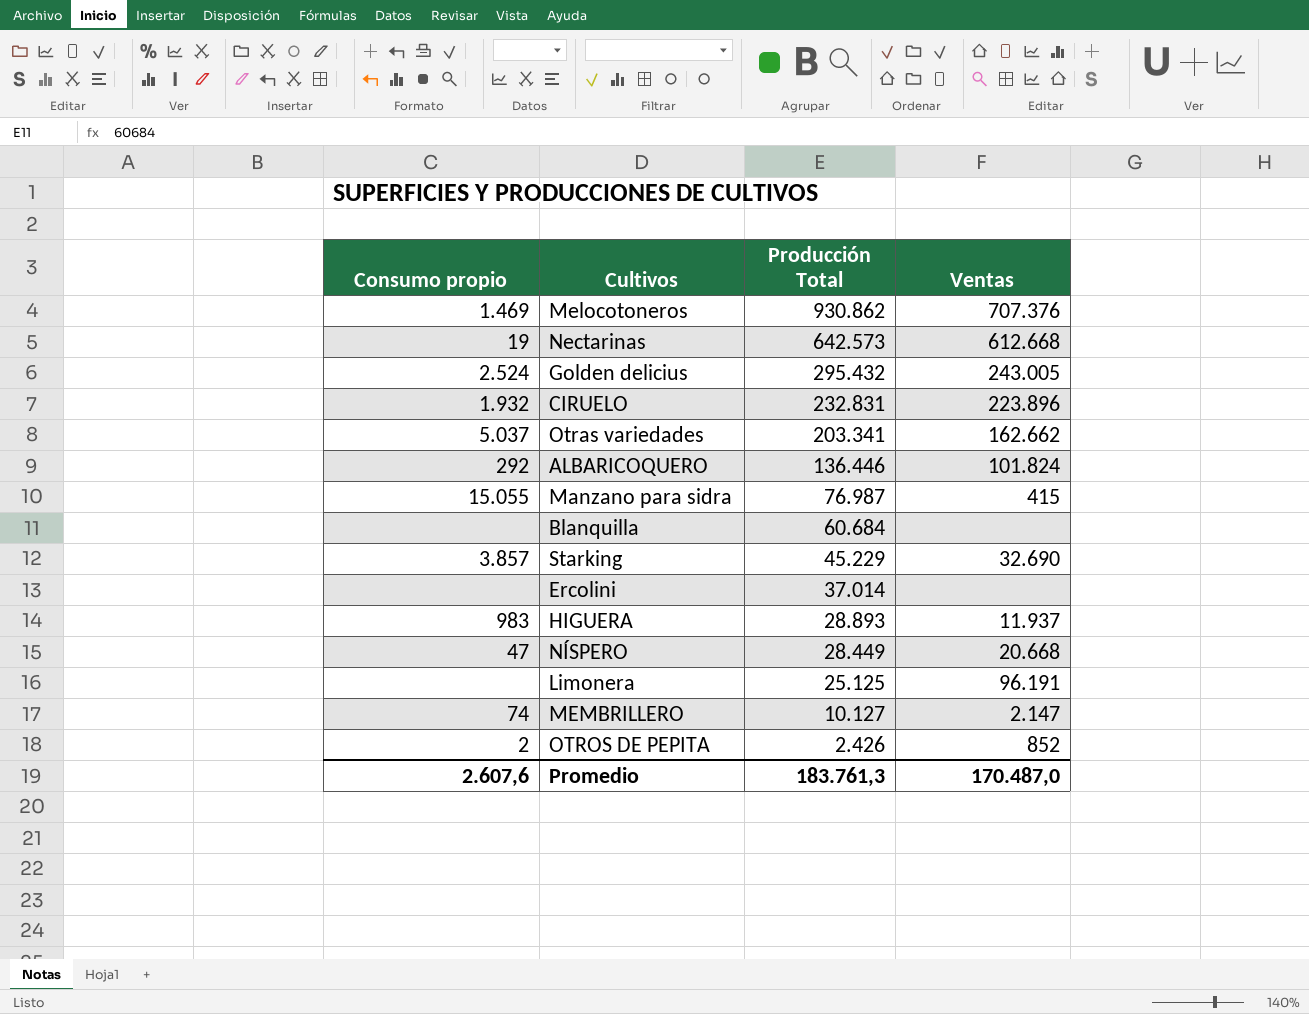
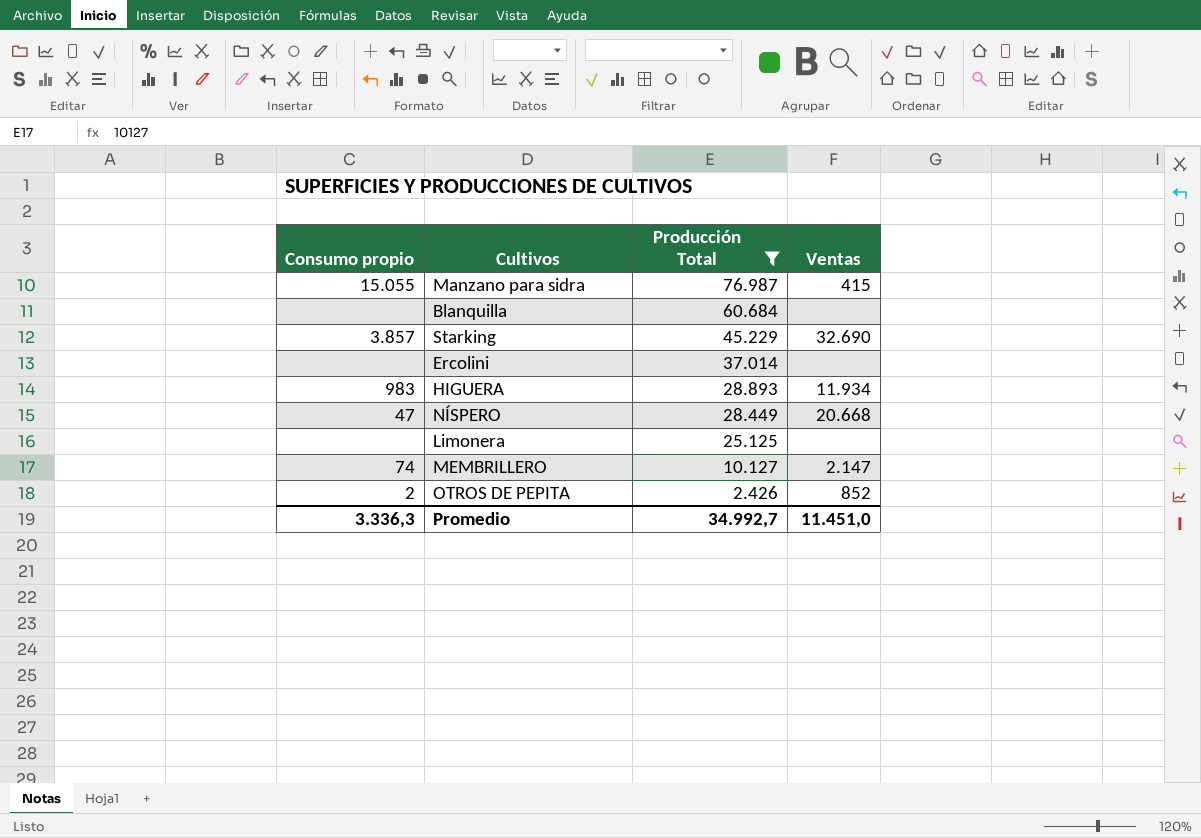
filter: none -> Producción Total <= 76.987
HIGUERA | Ventas: 11.937 -> 11.934
Limonera | Ventas: 96.191 -> none
Promedio | Consumo propio: 2.607,6 -> 3.336,3
Promedio | Producción Total: 183.761,3 -> 34.992,7
Promedio | Ventas: 170.487,0 -> 11.451,0

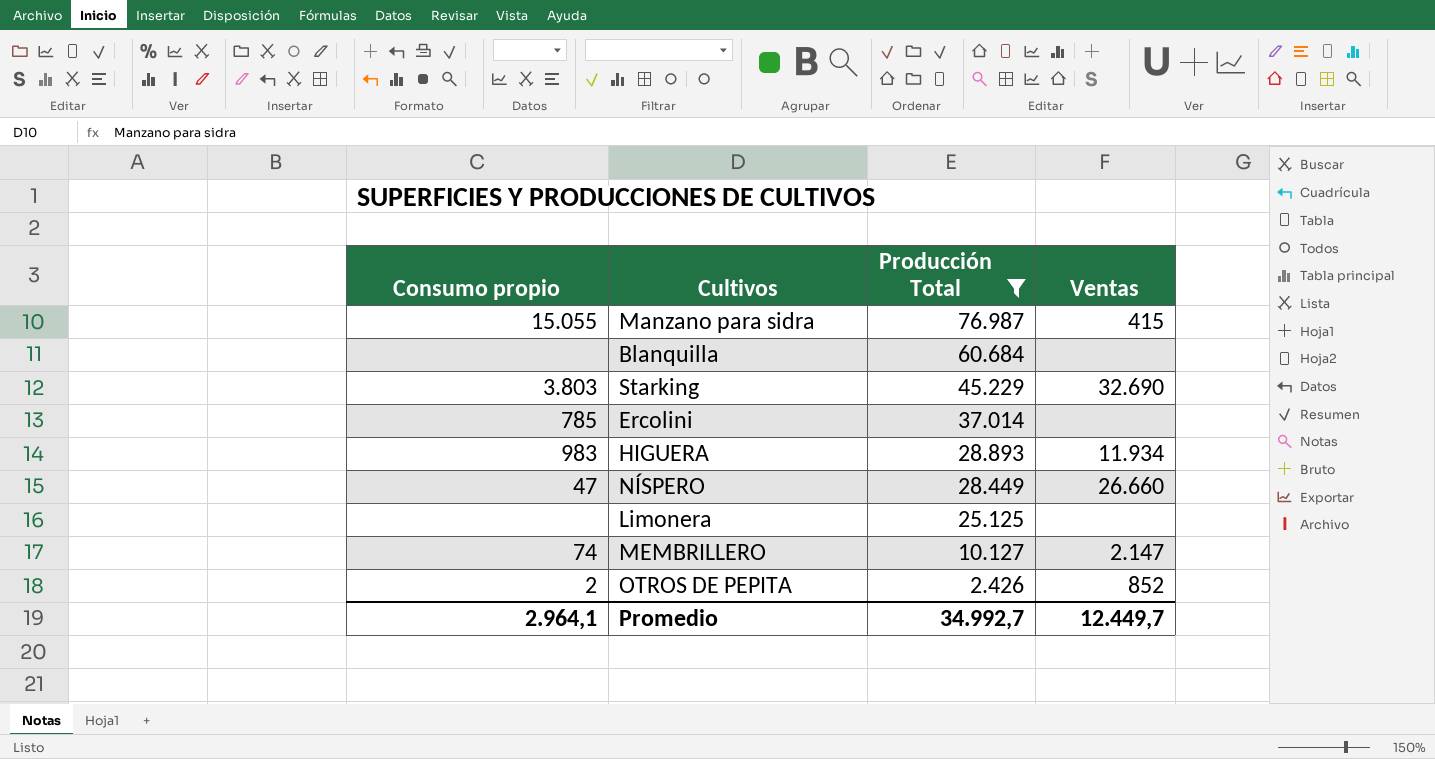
Starking | Consumo propio: 3.857 -> 3.803
Ercolini | Consumo propio: none -> 785
NÍSPERO | Ventas: 20.668 -> 26.660
Promedio | Consumo propio: 3.336,3 -> 2.964,1
Promedio | Ventas: 11.451,0 -> 12.449,7

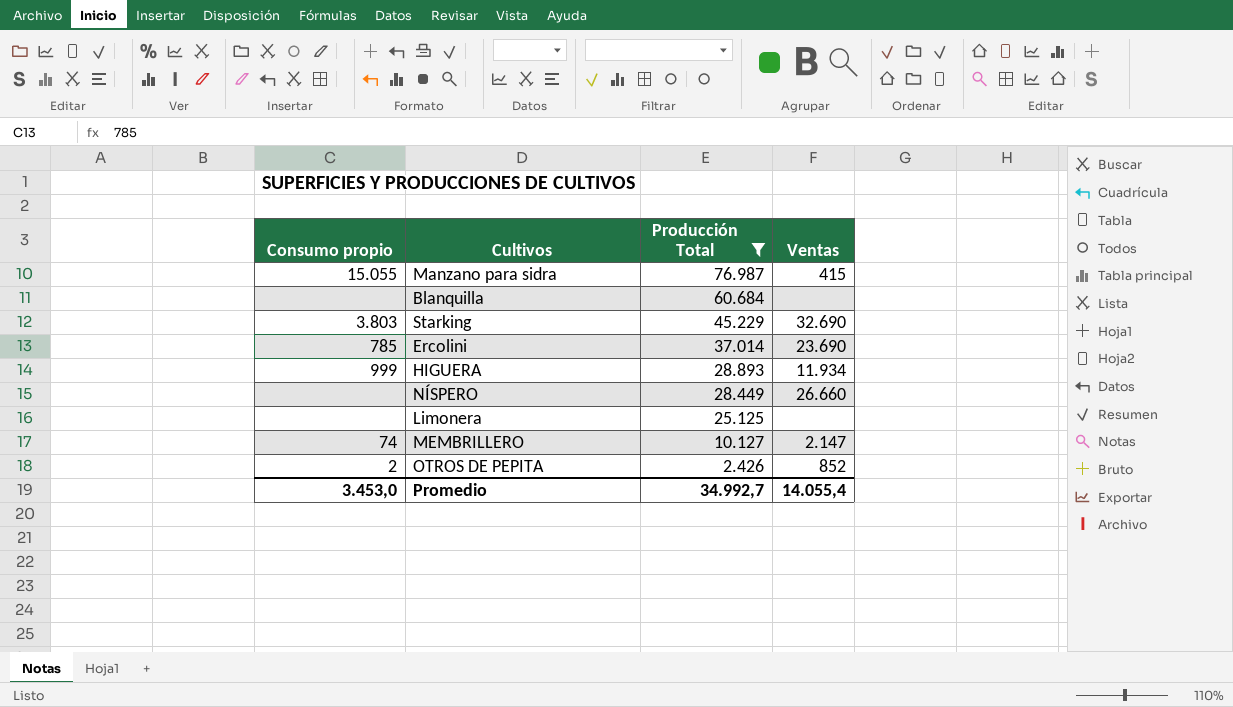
Ercolini | Ventas: none -> 23.690
HIGUERA | Consumo propio: 983 -> 999
NÍSPERO | Consumo propio: 47 -> none
Promedio | Consumo propio: 2.964,1 -> 3.453,0
Promedio | Ventas: 12.449,7 -> 14.055,4

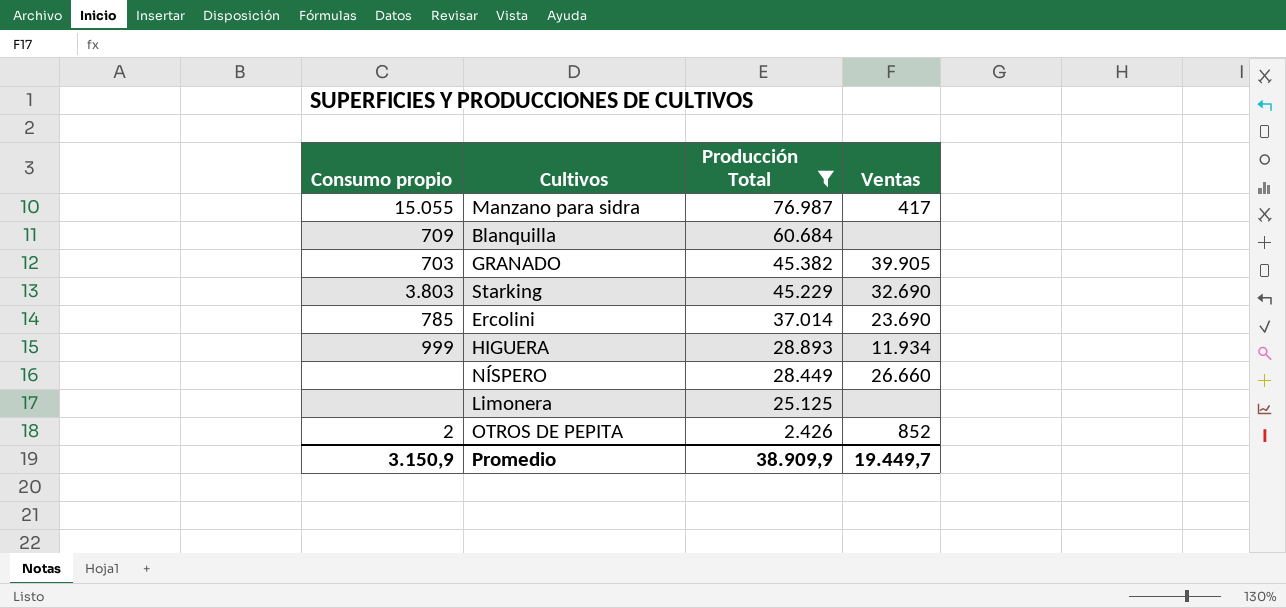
row MEMBRILLERO: 74 | 10.127 | 2.147 -> none
Manzano para sidra | Ventas: 415 -> 417
Blanquilla | Consumo propio: none -> 709
row GRANADO: none -> 703 | 45.382 | 39.905
Promedio | Consumo propio: 3.453,0 -> 3.150,9
Promedio | Producción Total: 34.992,7 -> 38.909,9
Promedio | Ventas: 14.055,4 -> 19.449,7

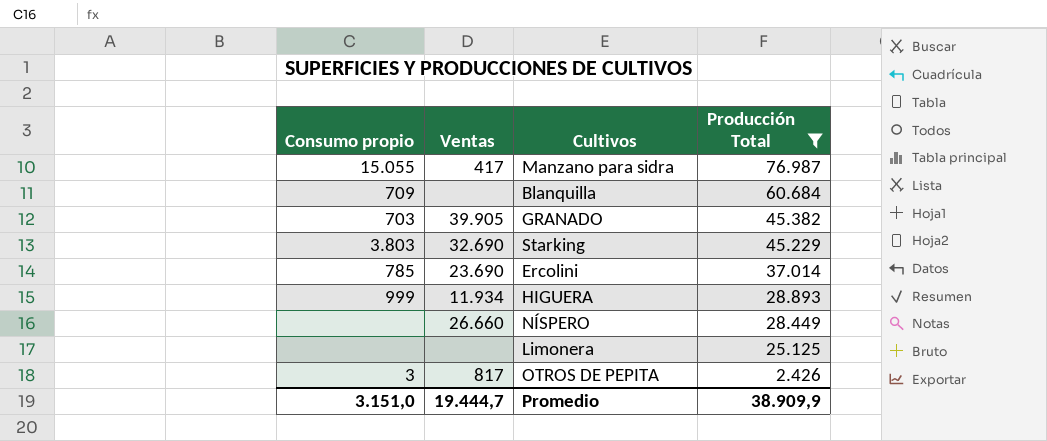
column Ventas | position: 4 -> 2
OTROS DE PEPITA | Consumo propio: 2 -> 3
OTROS DE PEPITA | Ventas: 852 -> 817
Promedio | Consumo propio: 3.150,9 -> 3.151,0
Promedio | Ventas: 19.449,7 -> 19.444,7

